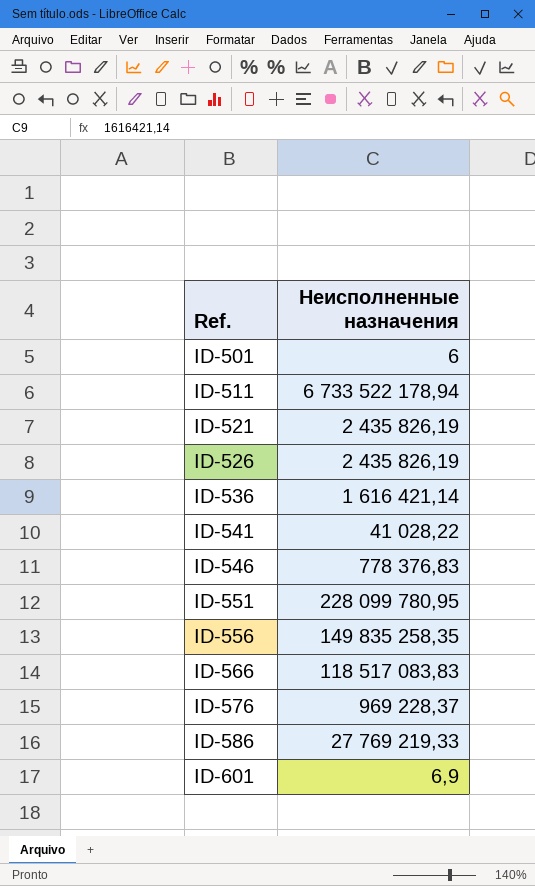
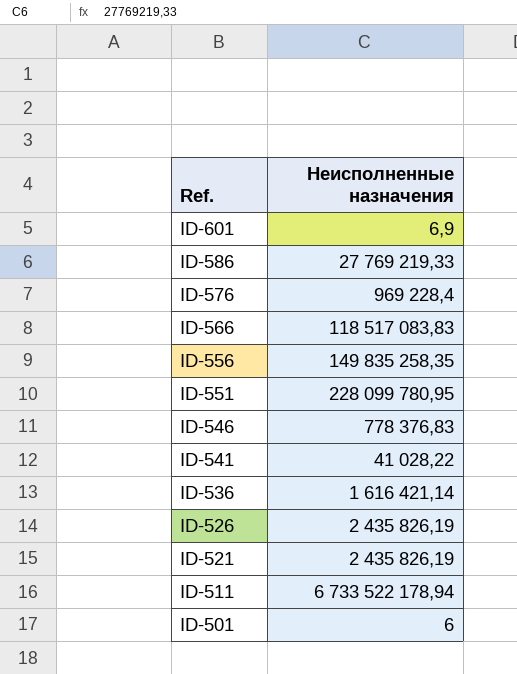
row order: Ref. ascending -> Ref. descending
ID-576 | Неисполненные назначения: 969 228,37 -> 969 228,4

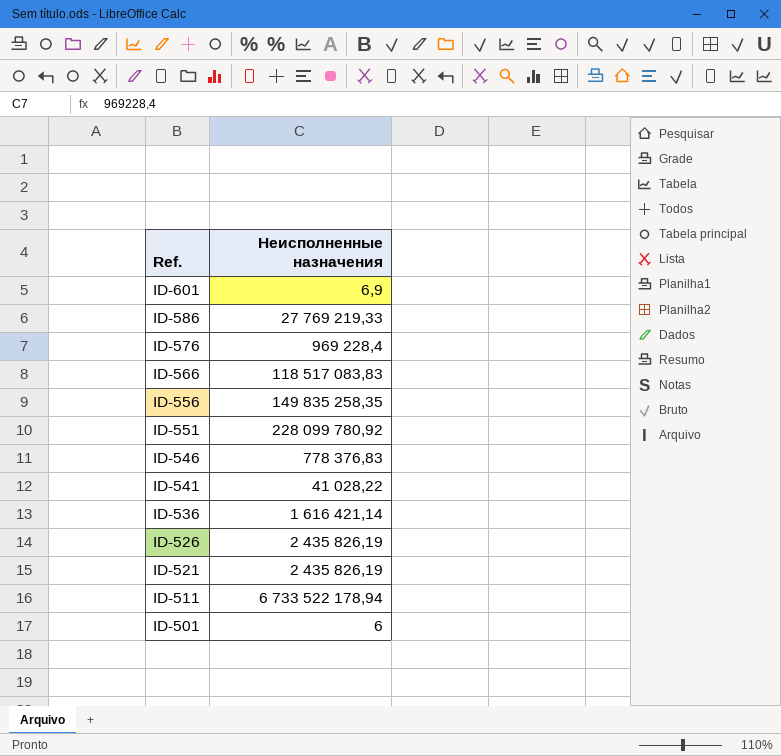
ID-551 | Неисполненные назначения: 228 099 780,95 -> 228 099 780,92

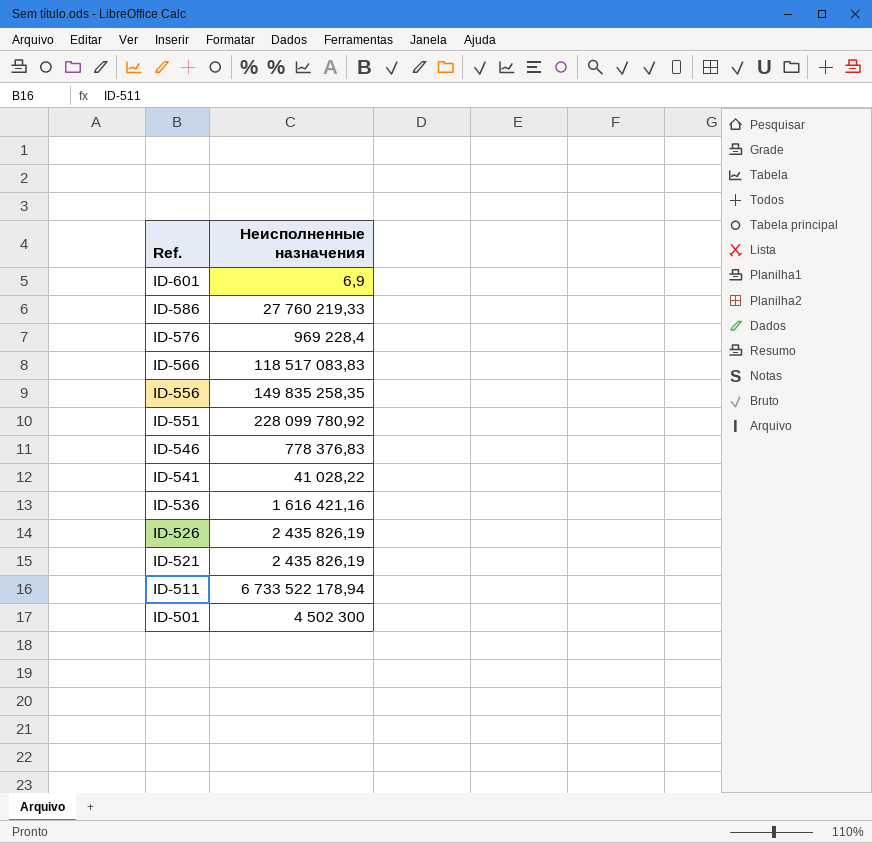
ID-586 | Неисполненные назначения: 27 769 219,33 -> 27 760 219,33
ID-536 | Неисполненные назначения: 1 616 421,14 -> 1 616 421,16
ID-501 | Неисполненные назначения: 6 -> 4 502 300

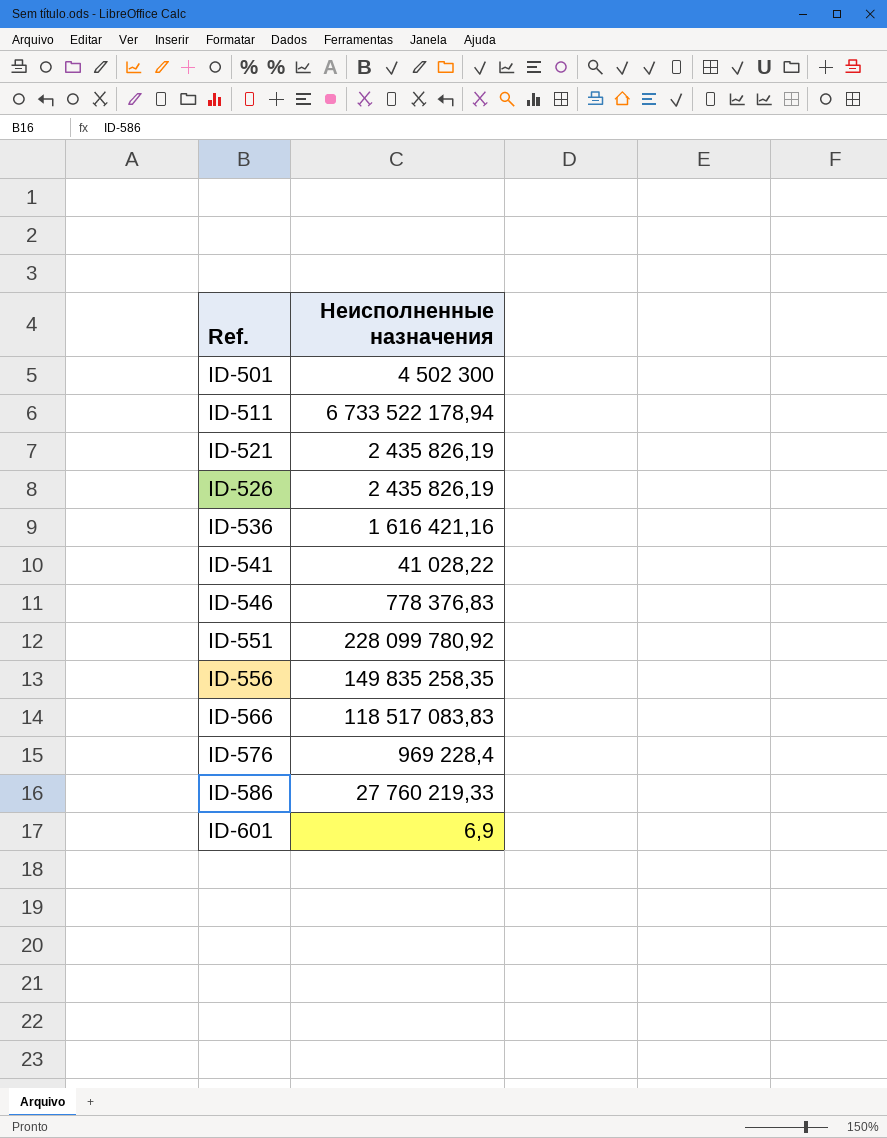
row order: Ref. descending -> Ref. ascending

